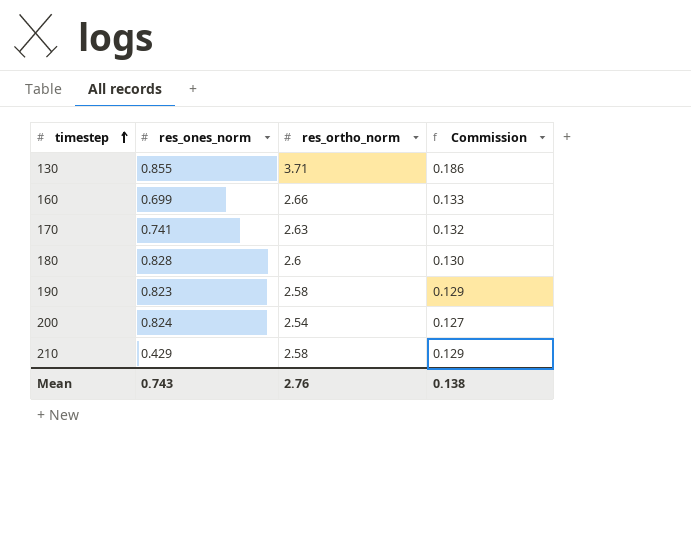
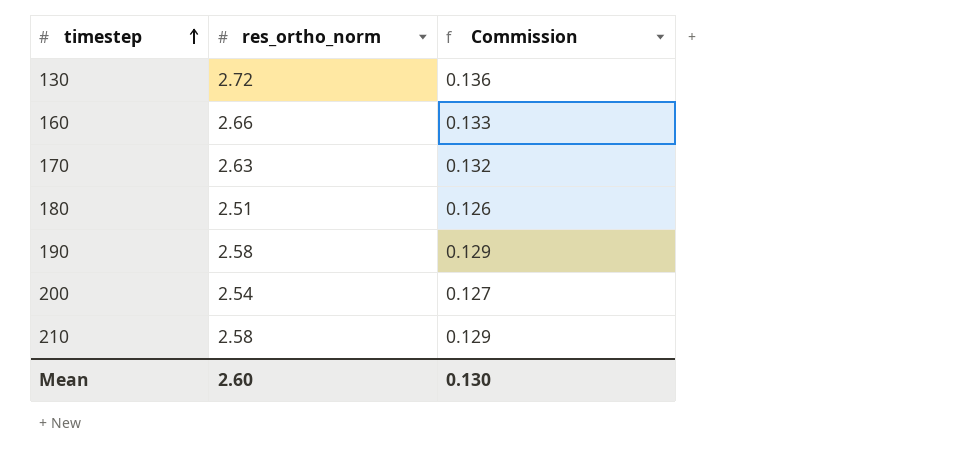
column res_ones_norm | position: 2 -> none
130 | res_ortho_norm: 3.71 -> 2.72
130 | Commission: 0.186 -> 0.136
180 | res_ortho_norm: 2.6 -> 2.51
180 | Commission: 0.130 -> 0.126
Mean | res_ortho_norm: 2.76 -> 2.60
Mean | Commission: 0.138 -> 0.130

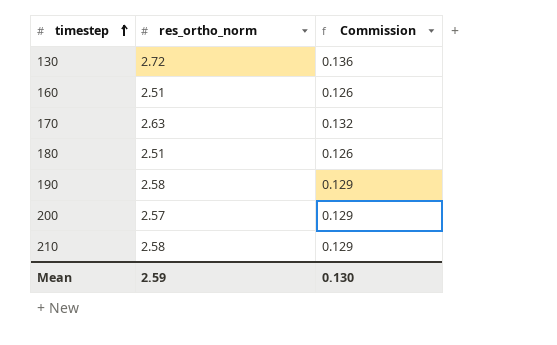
160 | res_ortho_norm: 2.66 -> 2.51
160 | Commission: 0.133 -> 0.126
200 | res_ortho_norm: 2.54 -> 2.57
200 | Commission: 0.127 -> 0.129
Mean | res_ortho_norm: 2.60 -> 2.59

